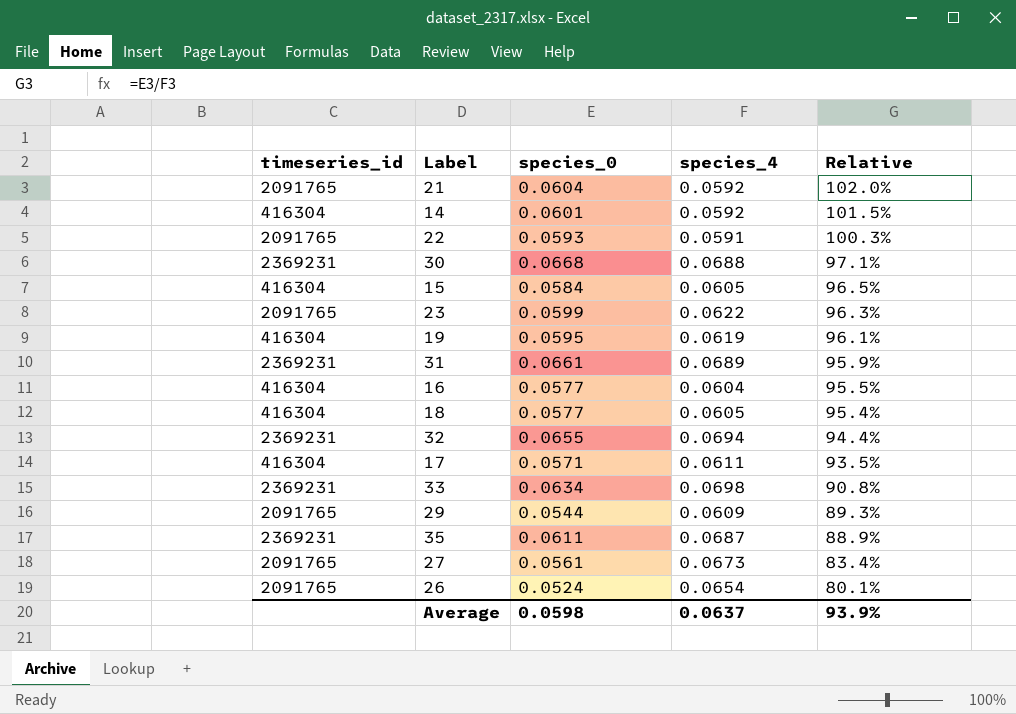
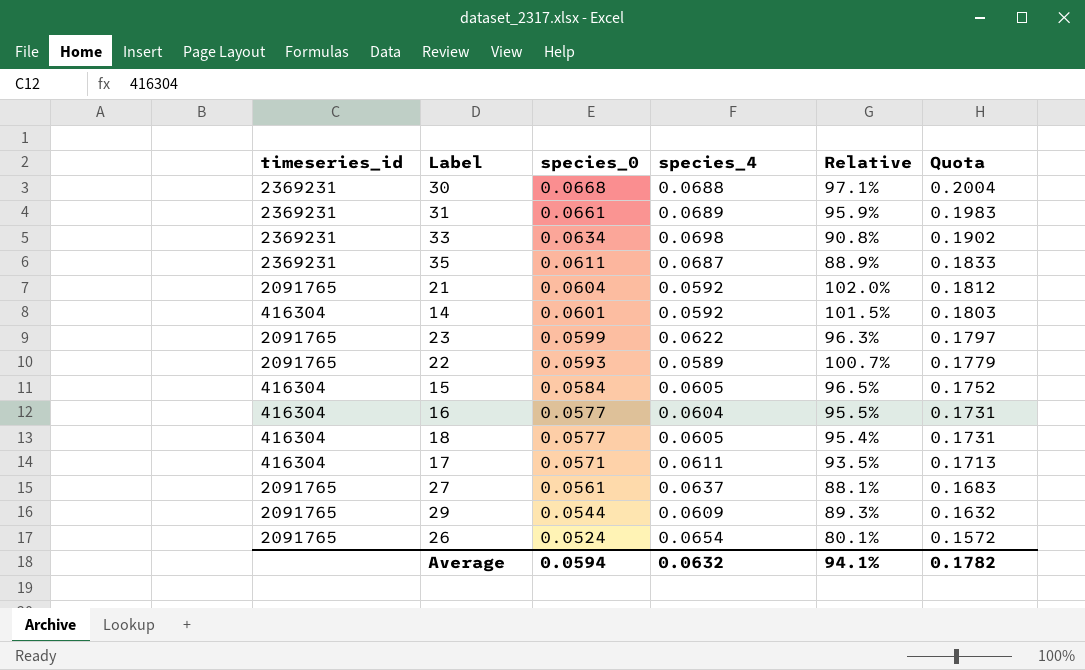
row order: Relative descending -> species_0 descending
column Quota | formula: none -> [species_0] * 3
row 19: 416304 | 0.0595 | 0.0619 | 96.1% -> none
row 32: 2369231 | 0.0655 | 0.0694 | 94.4% -> none
22 | species_4: 0.0591 -> 0.0589
22 | Relative: 100.3% -> 100.7%
27 | species_4: 0.0673 -> 0.0637
27 | Relative: 83.4% -> 88.1%
Average | species_0: 0.0598 -> 0.0594
Average | species_4: 0.0637 -> 0.0632
Average | Relative: 93.9% -> 94.1%

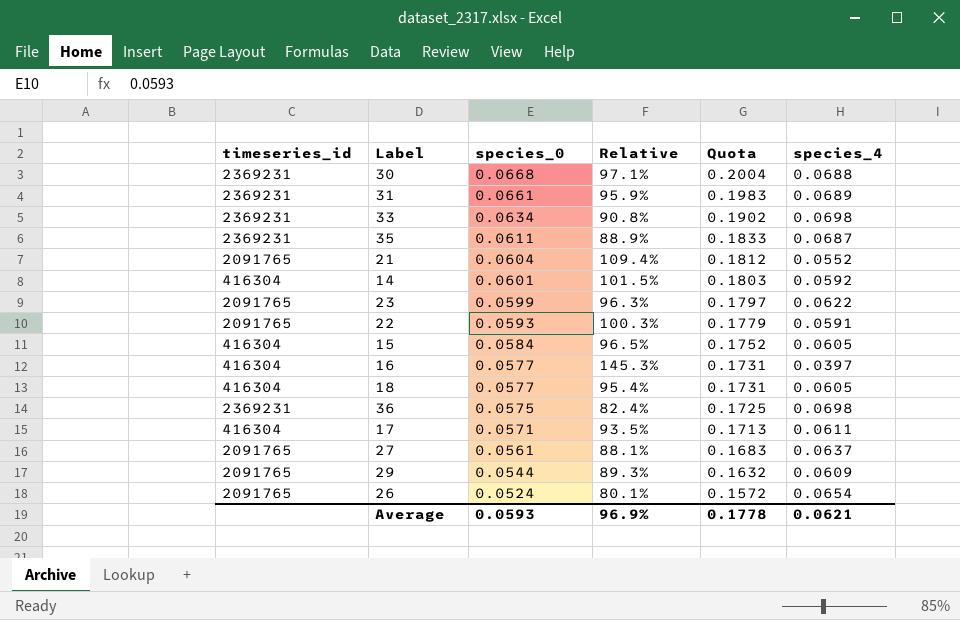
column species_4 | position: 4 -> 6
21 | Relative: 102.0% -> 109.4%
21 | species_4: 0.0592 -> 0.0552
22 | Relative: 100.7% -> 100.3%
22 | species_4: 0.0589 -> 0.0591
16 | Relative: 95.5% -> 145.3%
16 | species_4: 0.0604 -> 0.0397
row 36: none -> 2369231 | 0.0575 | 82.4% | 0.1725 | 0.0698
Average | species_0: 0.0594 -> 0.0593
Average | Relative: 94.1% -> 96.9%
Average | Quota: 0.1782 -> 0.1778
Average | species_4: 0.0632 -> 0.0621

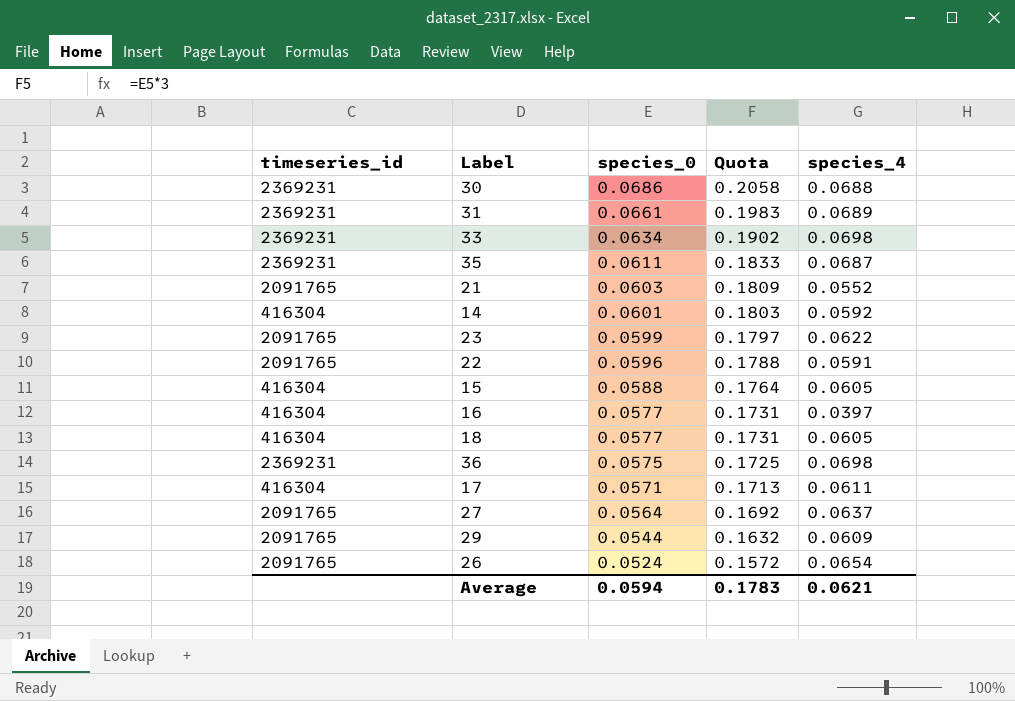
column Relative | formula: [species_0] / [species_4] -> none
30 | species_0: 0.0668 -> 0.0686
30 | Quota: 0.2004 -> 0.2058
21 | species_0: 0.0604 -> 0.0603
21 | Quota: 0.1812 -> 0.1809
22 | species_0: 0.0593 -> 0.0596
22 | Quota: 0.1779 -> 0.1788
15 | species_0: 0.0584 -> 0.0588
15 | Quota: 0.1752 -> 0.1764
27 | species_0: 0.0561 -> 0.0564
27 | Quota: 0.1683 -> 0.1692
Average | species_0: 0.0593 -> 0.0594
Average | Quota: 0.1778 -> 0.1783

